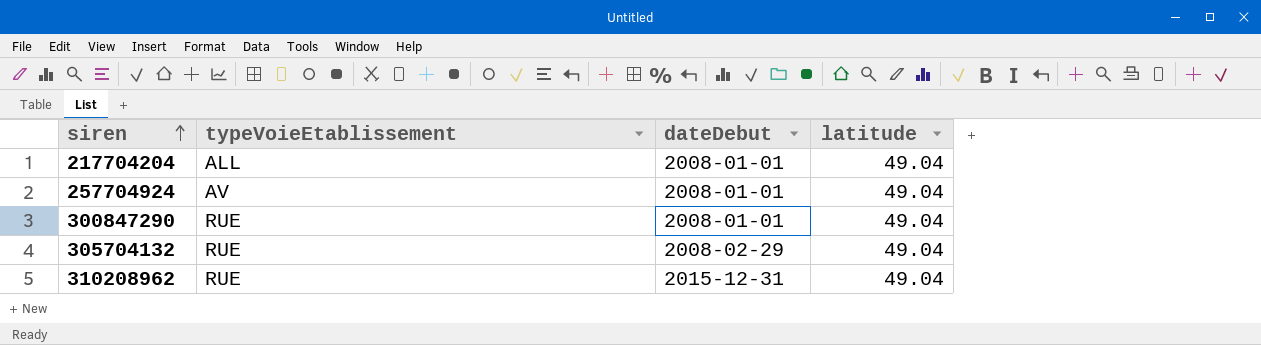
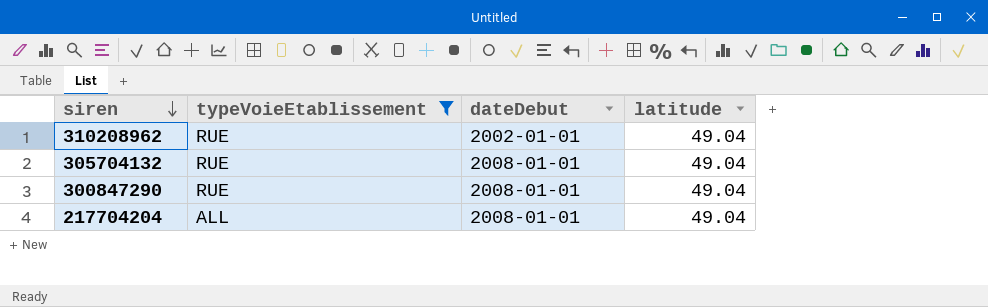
filter: none -> typeVoieEtablissement != AV
row order: siren ascending -> siren descending
310208962 | dateDebut: 2015-12-31 -> 2002-01-01
305704132 | dateDebut: 2008-02-29 -> 2008-01-01

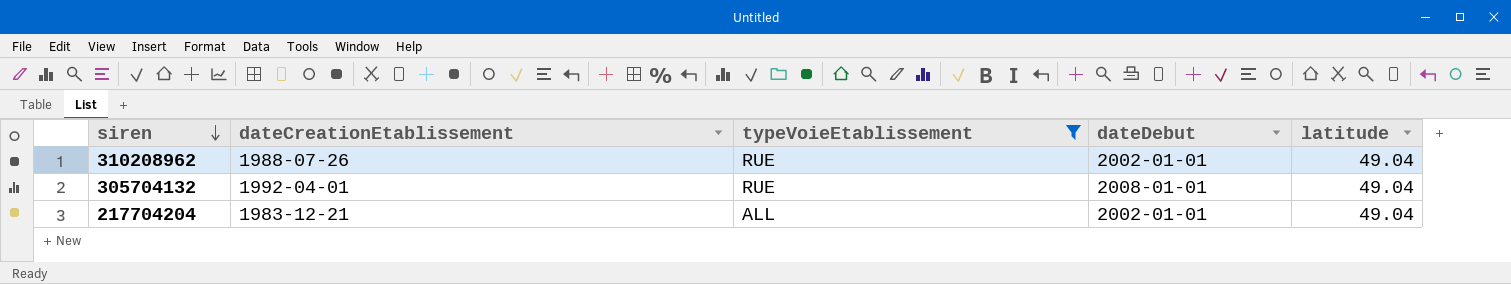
column dateCreationEtablissement | position: none -> 2
row 300847290: RUE | 2008-01-01 | 49.04 -> none
217704204 | dateDebut: 2008-01-01 -> 2002-01-01

